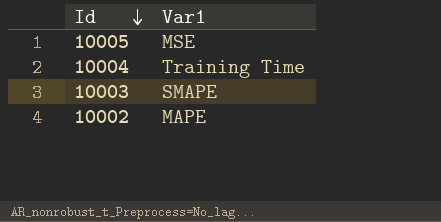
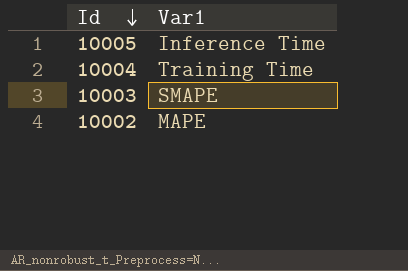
10005 | Var1: MSE -> Inference Time

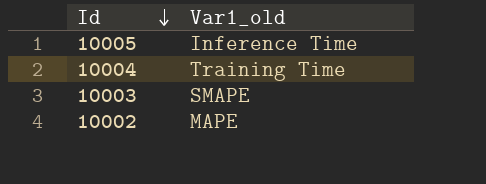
column name: Var1 -> Var1_old

